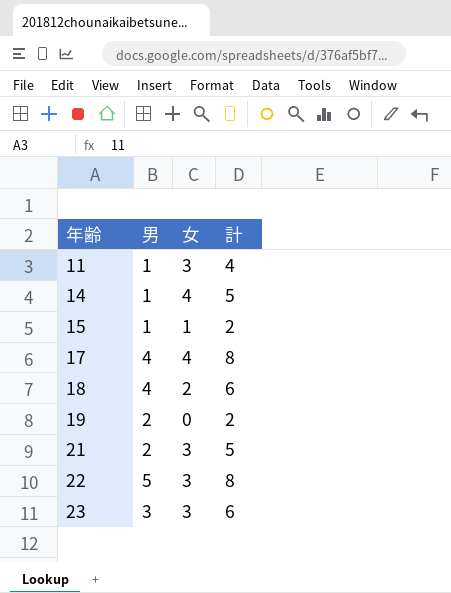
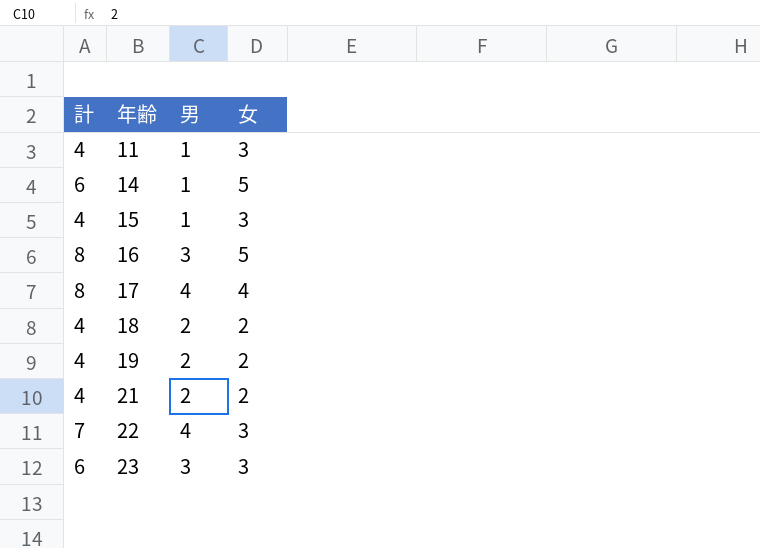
column 計 | position: 4 -> 1
14 | 計: 5 -> 6
14 | 女: 4 -> 5
15 | 計: 2 -> 4
15 | 女: 1 -> 3
row 16: none -> 8 | 3 | 5
18 | 計: 6 -> 4
18 | 男: 4 -> 2
19 | 計: 2 -> 4
19 | 女: 0 -> 2
21 | 計: 5 -> 4
21 | 女: 3 -> 2
22 | 計: 8 -> 7
22 | 男: 5 -> 4

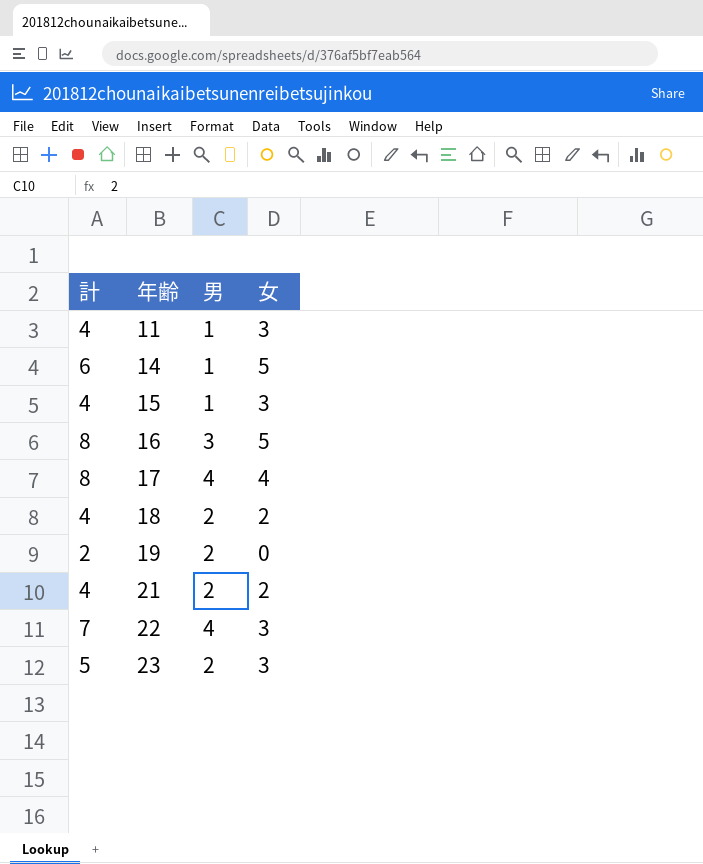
19 | 計: 4 -> 2
19 | 女: 2 -> 0
23 | 計: 6 -> 5
23 | 男: 3 -> 2

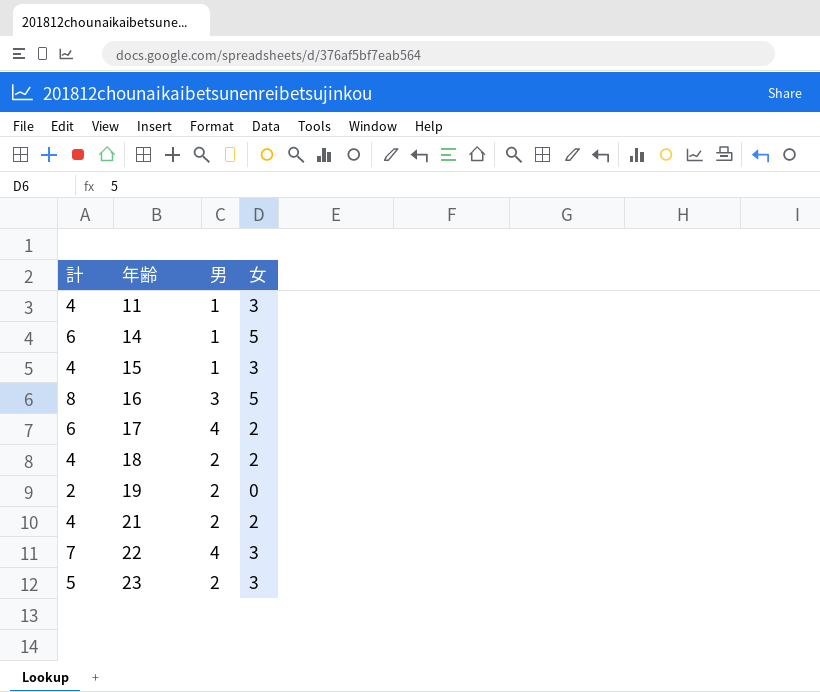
17 | 計: 8 -> 6
17 | 女: 4 -> 2

